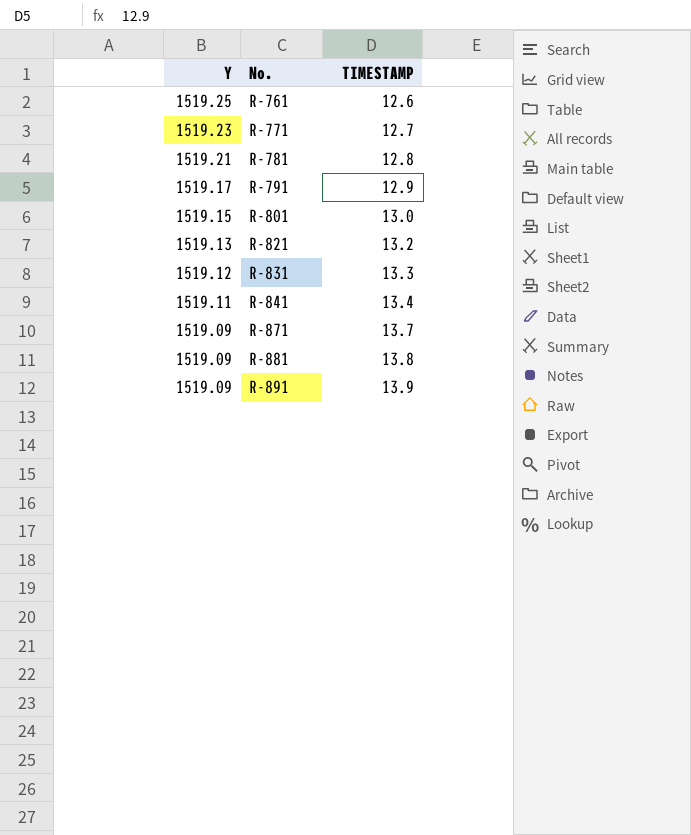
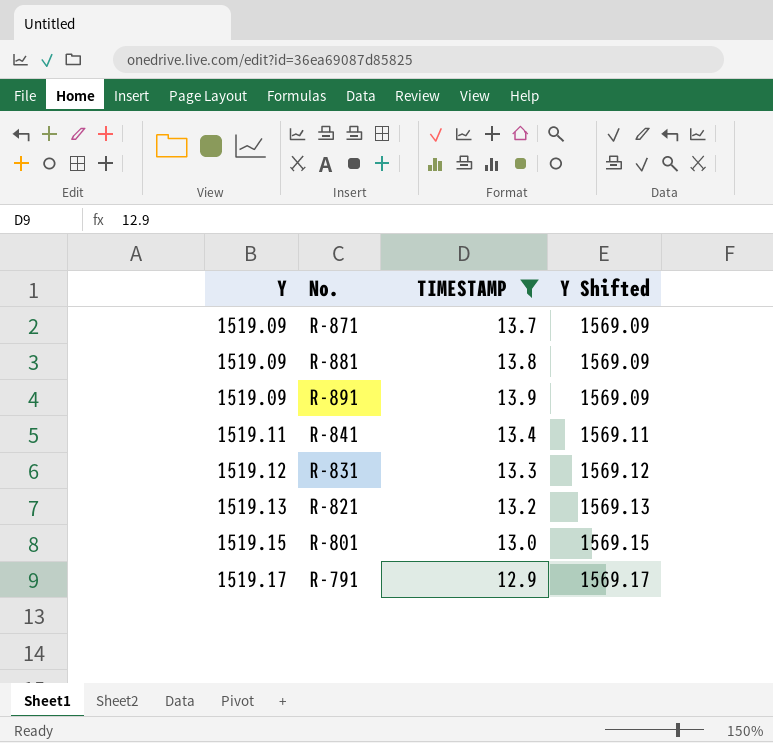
filter: none -> TIMESTAMP >= 12.9
row order: Y descending -> Y ascending
column Y Shifted | formula: none -> [Y] + 50

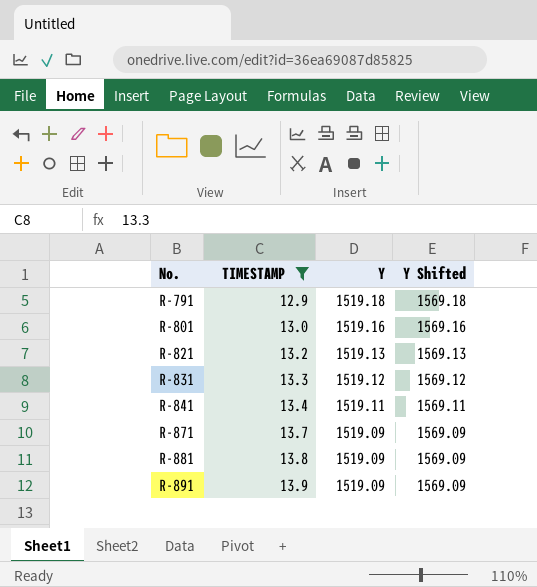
row order: Y ascending -> No. ascending
column Y | position: 1 -> 3
R-791 | Y: 1519.17 -> 1519.18
R-791 | Y Shifted: 1569.17 -> 1569.18
R-801 | Y: 1519.15 -> 1519.16
R-801 | Y Shifted: 1569.15 -> 1569.16

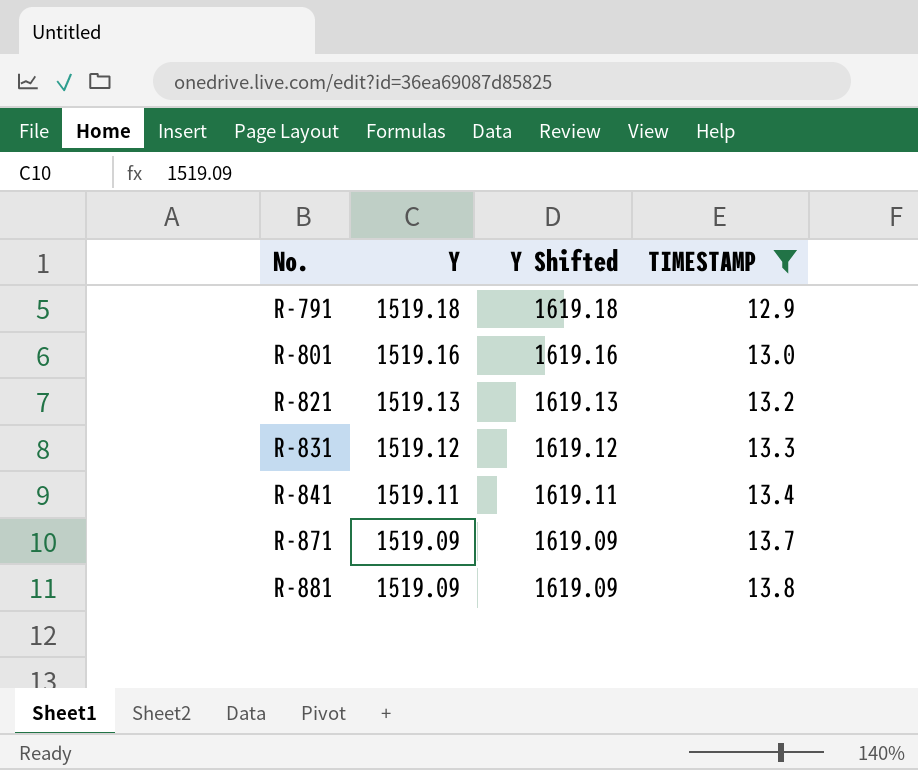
column Y Shifted | formula: [Y] + 50 -> [Y] + 100
column TIMESTAMP | position: 2 -> 4
row R-891: 13.9 | 1519.09 | 1569.09 -> none

